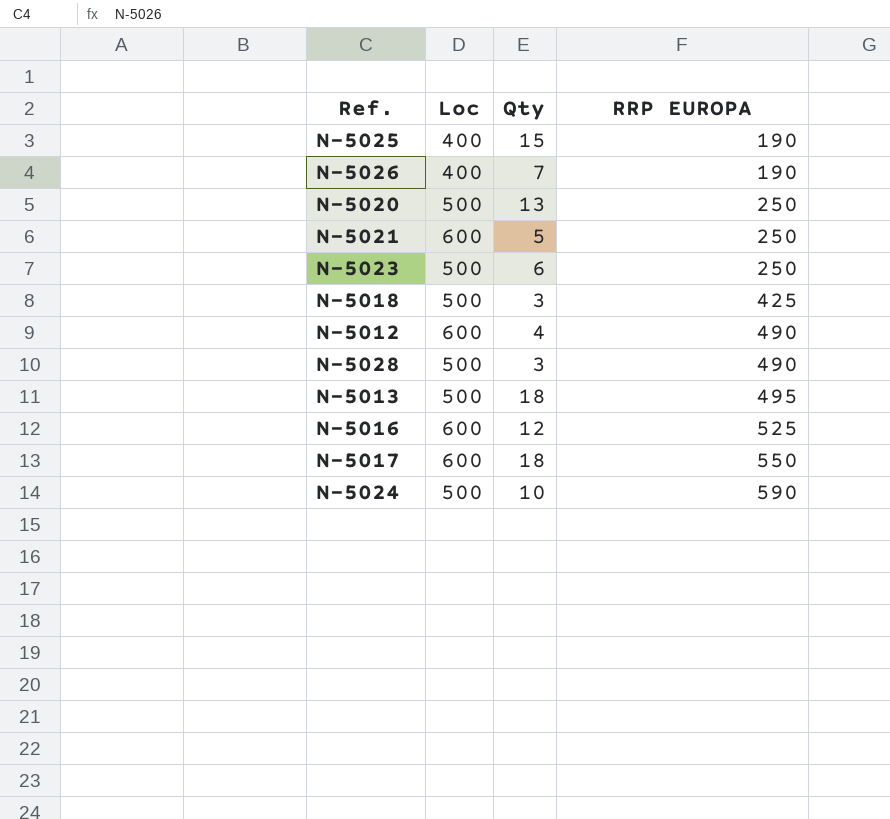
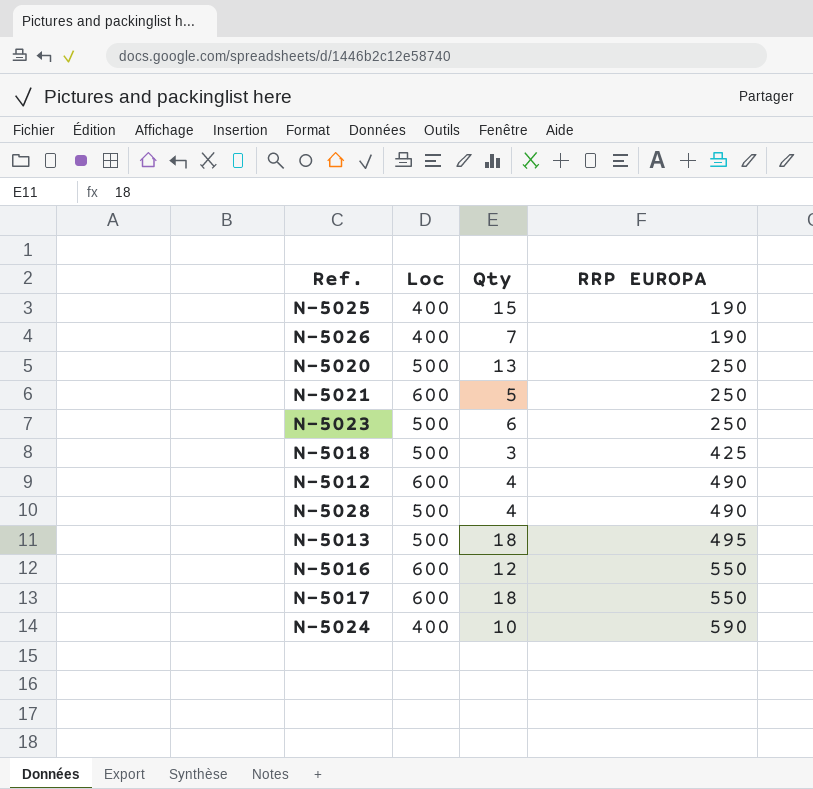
N-5028 | Qty: 3 -> 4
N-5016 | RRP EUROPA: 525 -> 550
N-5024 | Loc: 500 -> 400

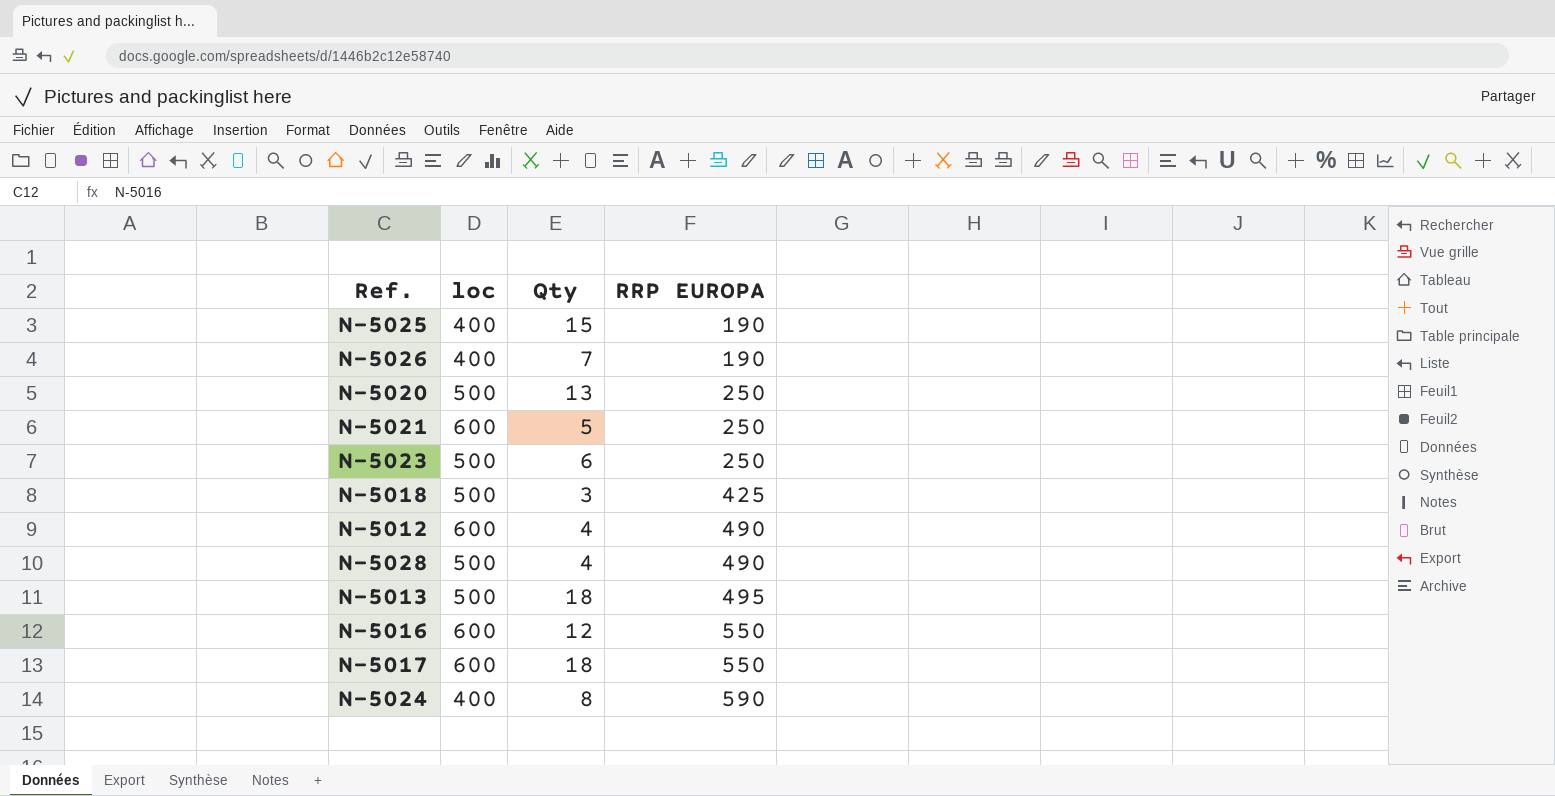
column name: Loc -> loc
N-5024 | Qty: 10 -> 8

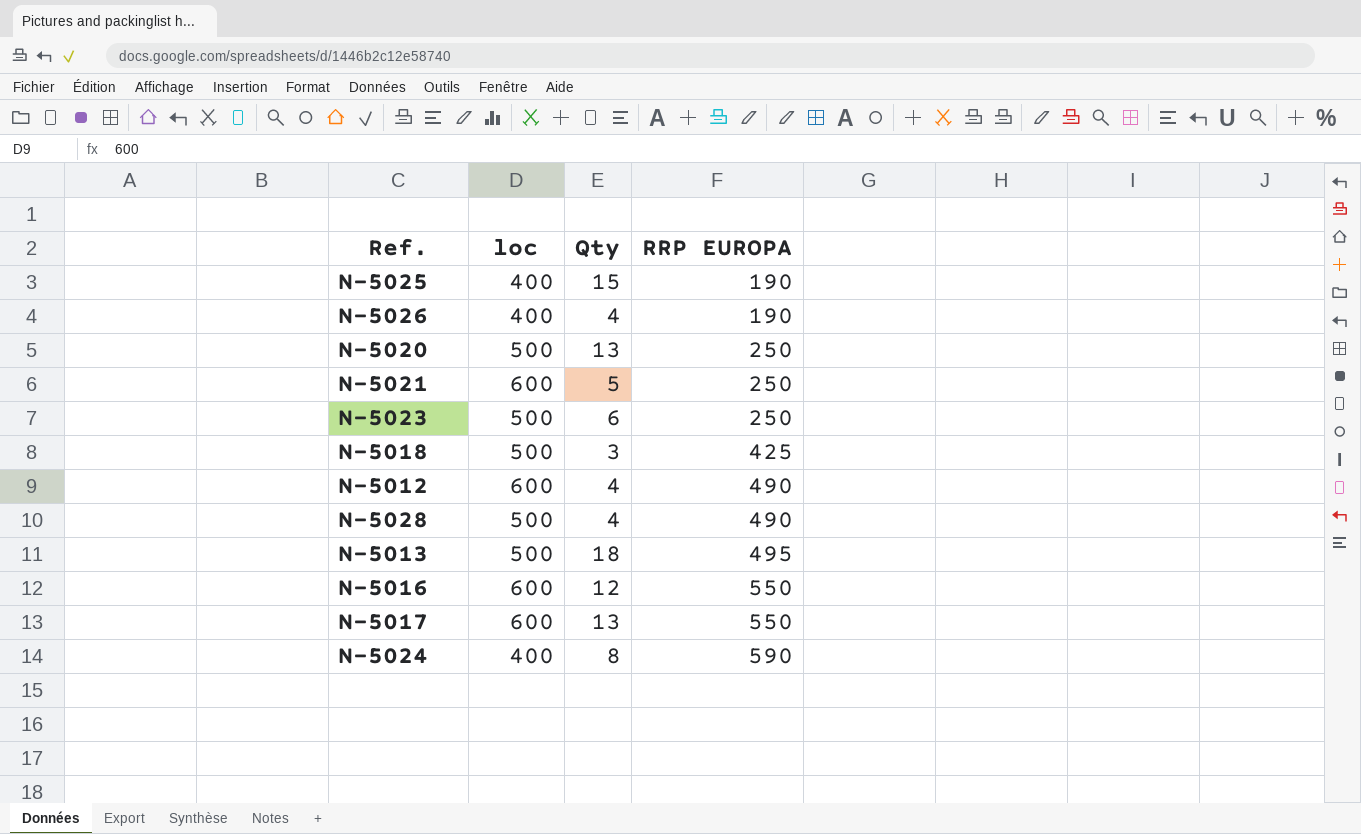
N-5026 | Qty: 7 -> 4
N-5017 | Qty: 18 -> 13

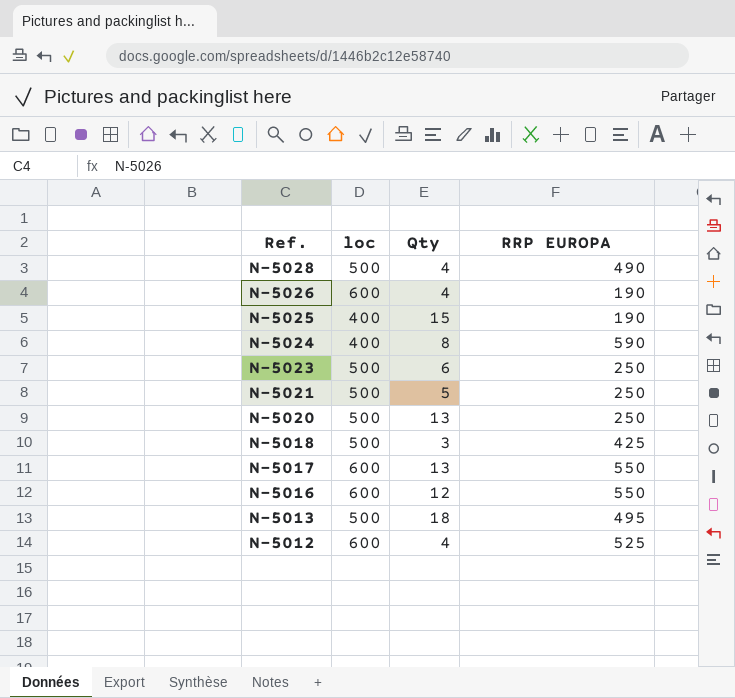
row order: RRP EUROPA ascending -> Ref. descending
N-5026 | loc: 400 -> 600
N-5021 | loc: 600 -> 500
N-5012 | RRP EUROPA: 490 -> 525

